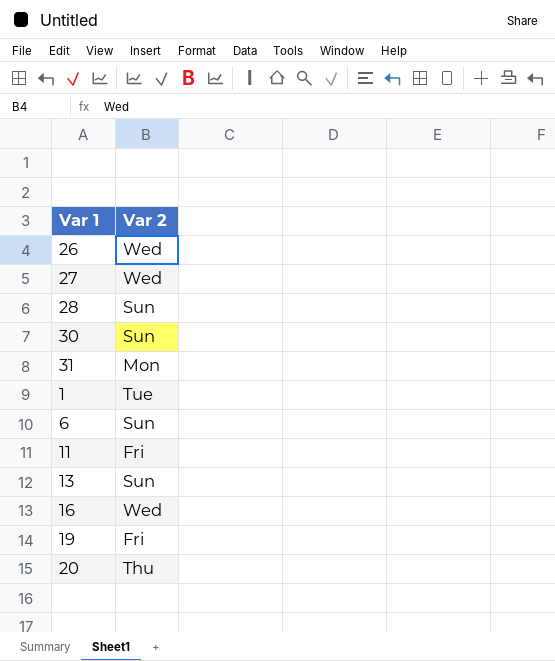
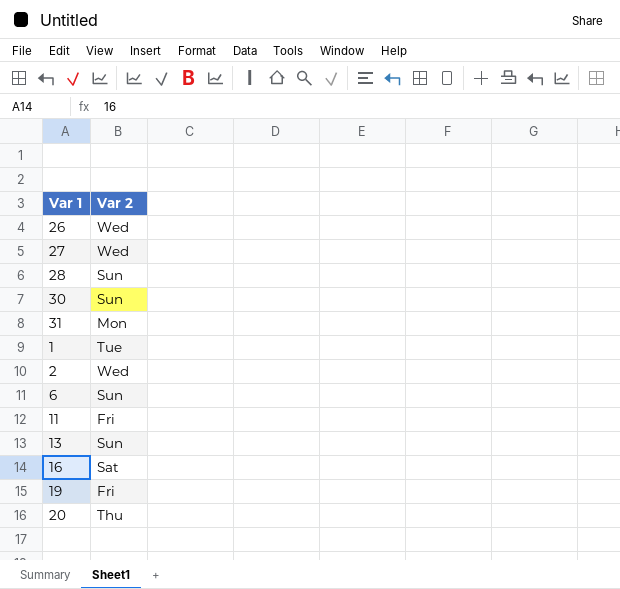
row 2: none -> Wed
16 | Var 2: Wed -> Sat

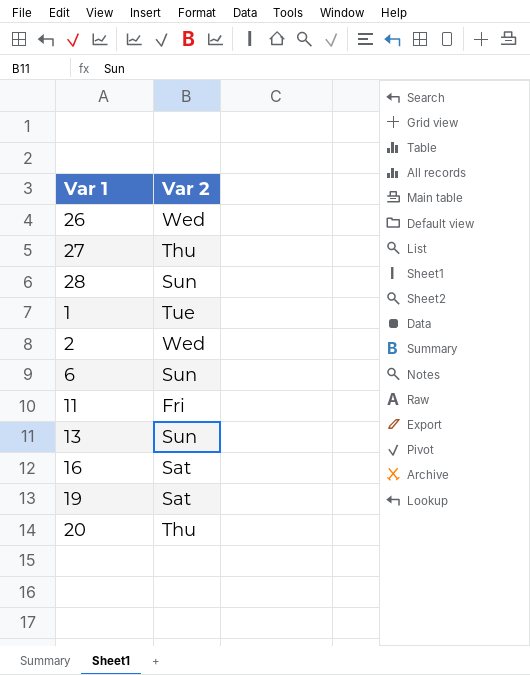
row 30: Sun -> none
row 31: Mon -> none
27 | Var 2: Wed -> Thu
19 | Var 2: Fri -> Sat

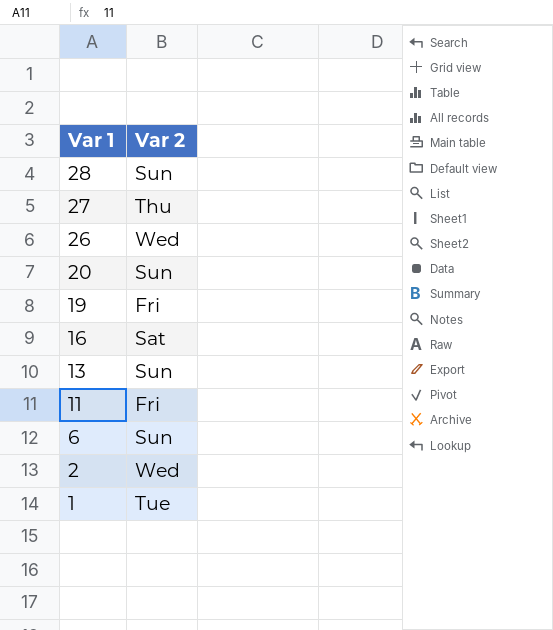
row order: none -> Var 1 descending
20 | Var 2: Thu -> Sun
19 | Var 2: Sat -> Fri

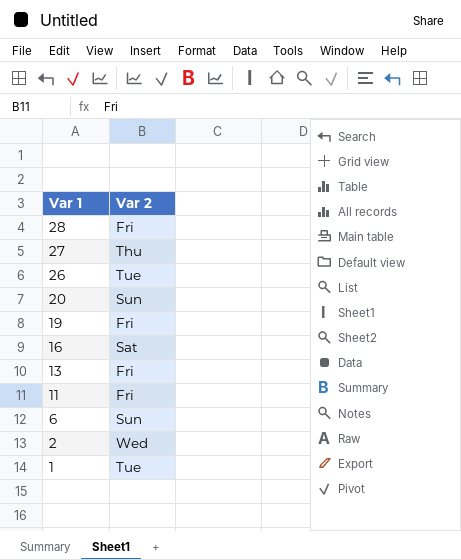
28 | Var 2: Sun -> Fri
26 | Var 2: Wed -> Tue
13 | Var 2: Sun -> Fri

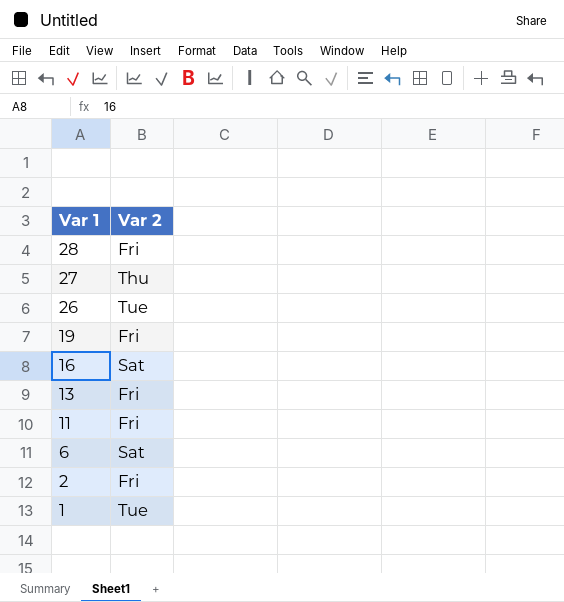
row 20: Sun -> none
6 | Var 2: Sun -> Sat
2 | Var 2: Wed -> Fri

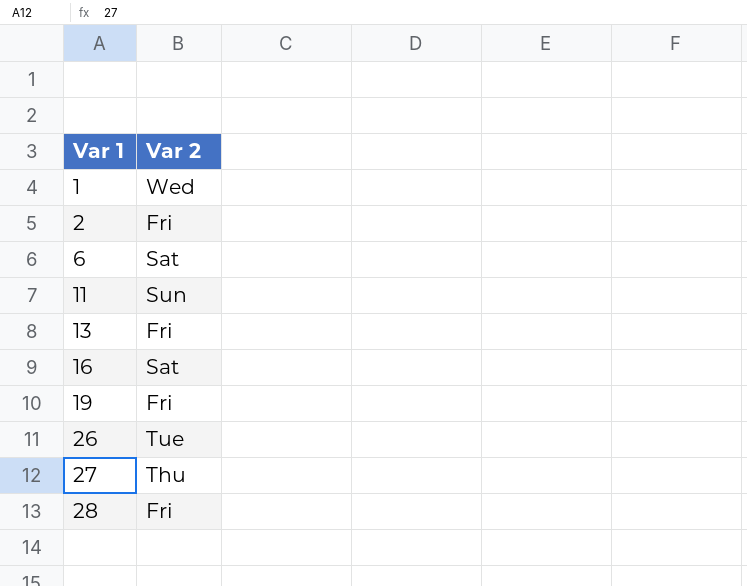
row order: Var 1 descending -> Var 1 ascending
1 | Var 2: Tue -> Wed
11 | Var 2: Fri -> Sun

